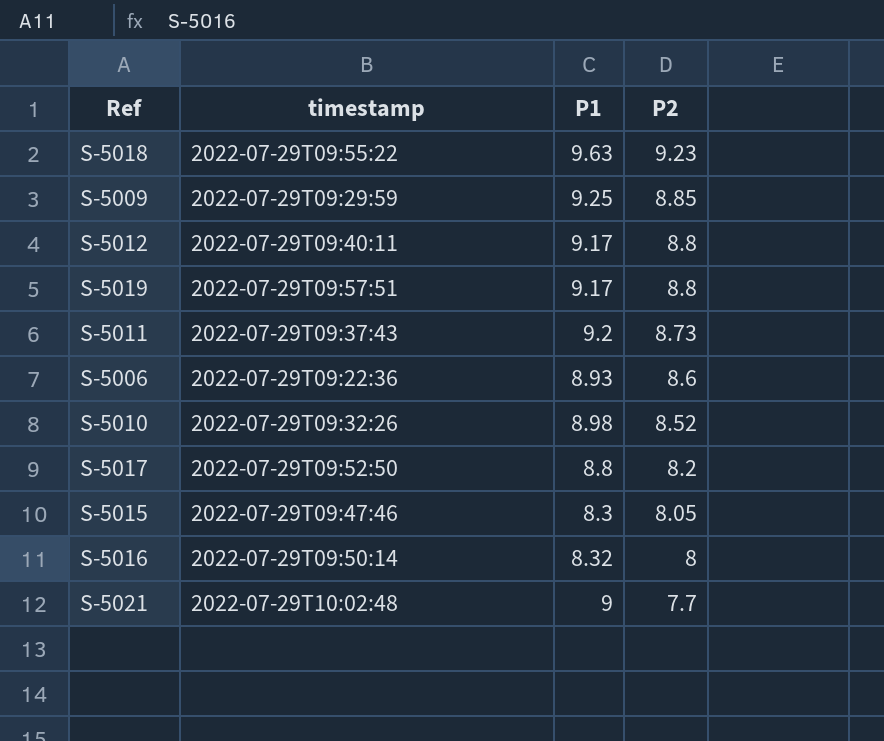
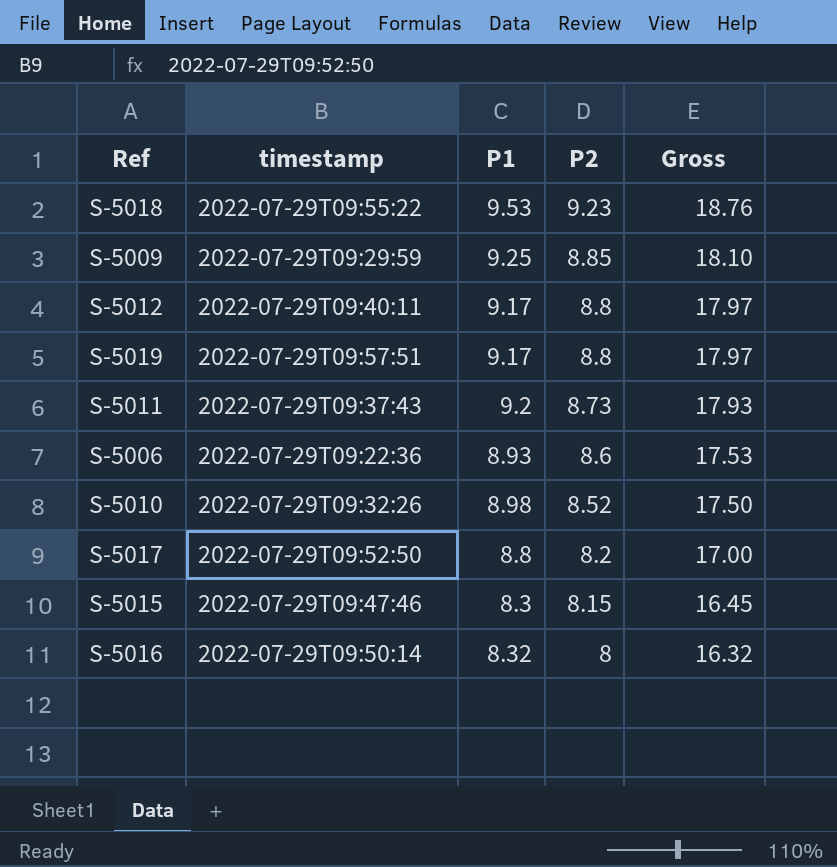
column Gross | formula: none -> [P1] + [P2]
row S-5021: 2022-07-29T10:02:48 | 9 | 7.7 -> none
S-5018 | P1: 9.63 -> 9.53
S-5015 | P2: 8.05 -> 8.15

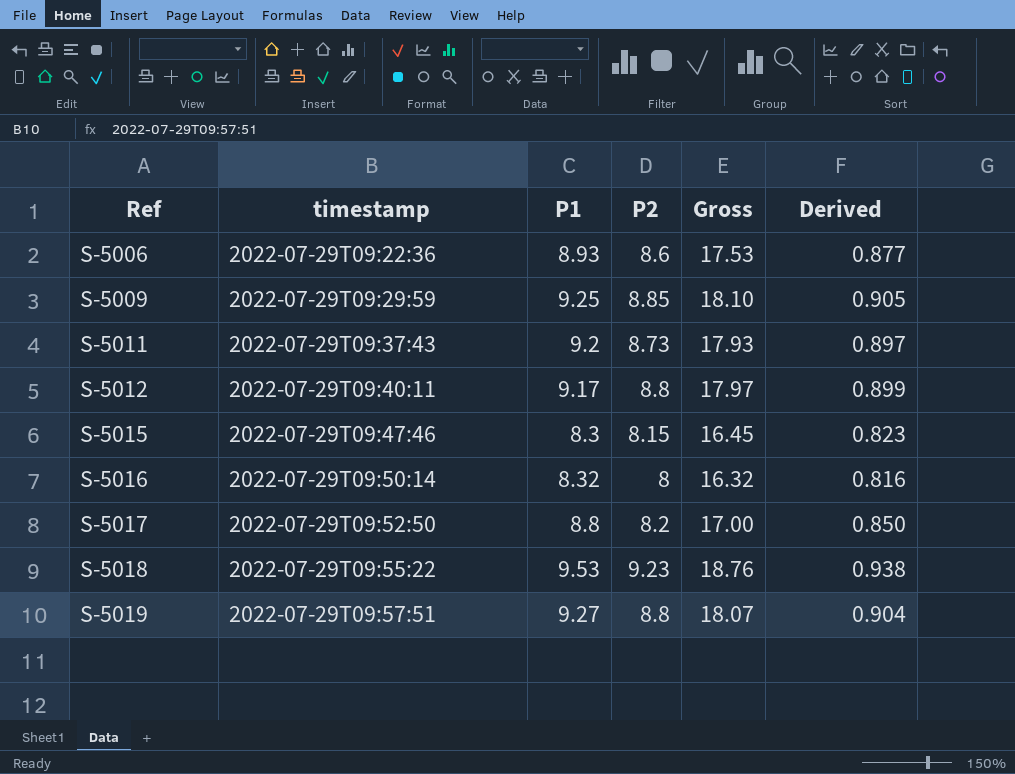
row order: P2 descending -> Ref ascending
column Derived | formula: none -> [Gross] * 0.05
row S-5010: 2022-07-29T09:32:26 | 8.98 | 8.52 | 17.50 -> none
S-5019 | P1: 9.17 -> 9.27
S-5019 | Gross: 17.97 -> 18.07

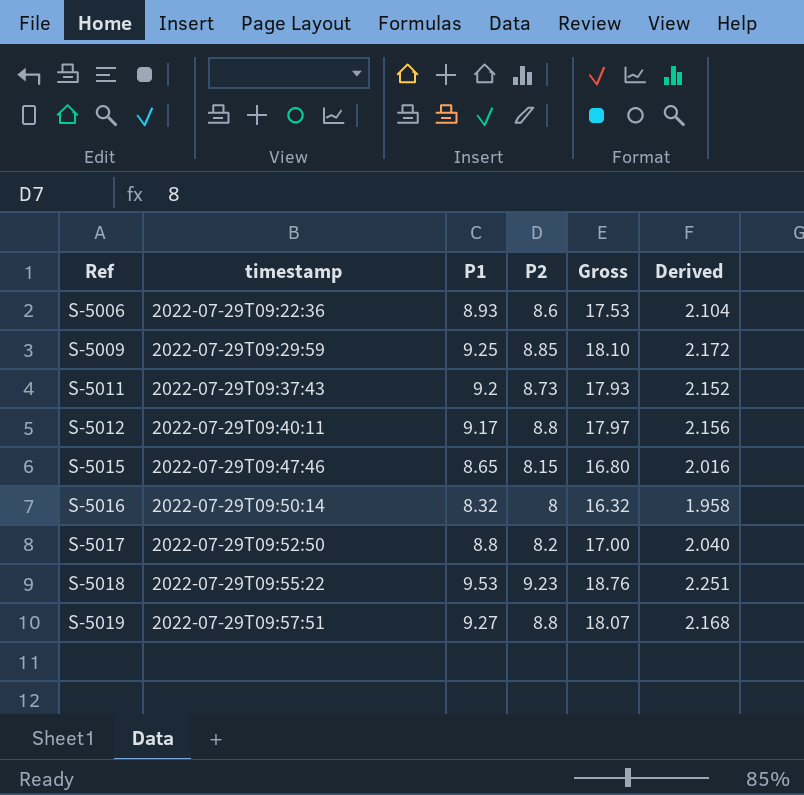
column Derived | formula: [Gross] * 0.05 -> [Gross] * 0.12
S-5015 | P1: 8.3 -> 8.65
S-5015 | Gross: 16.45 -> 16.80

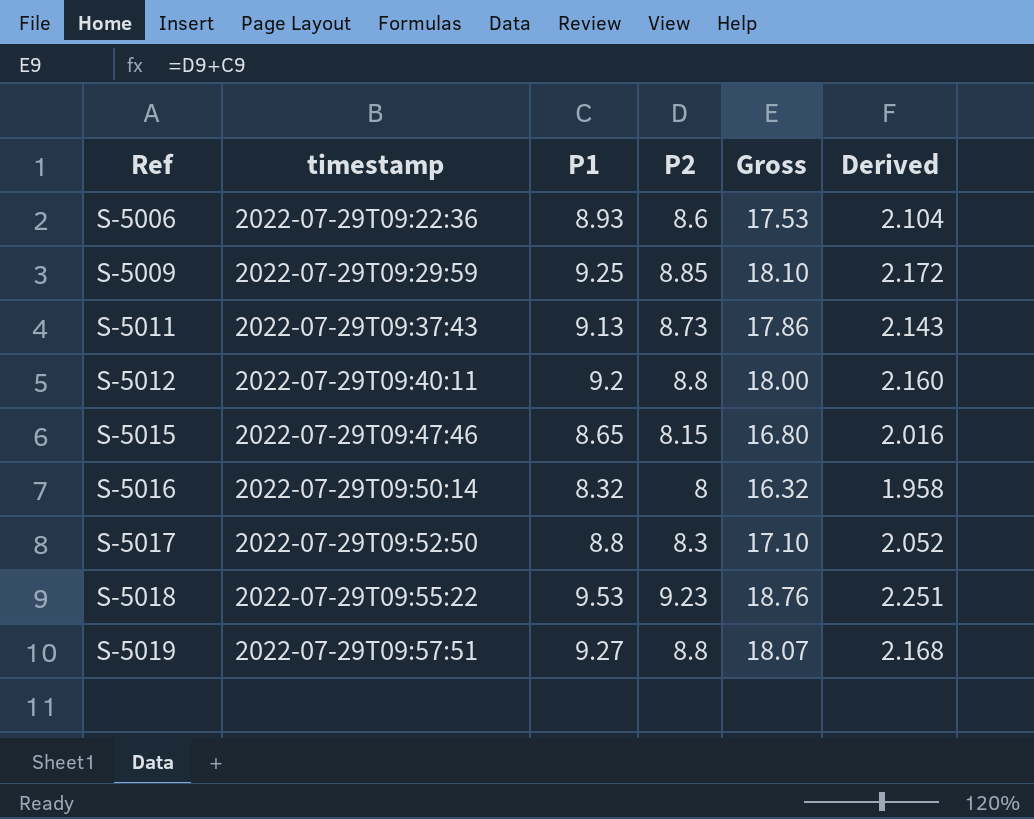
S-5011 | P1: 9.2 -> 9.13
S-5011 | Gross: 17.93 -> 17.86
S-5011 | Derived: 2.152 -> 2.143
S-5012 | P1: 9.17 -> 9.2
S-5012 | Gross: 17.97 -> 18.00
S-5012 | Derived: 2.156 -> 2.160
S-5017 | P2: 8.2 -> 8.3
S-5017 | Gross: 17.00 -> 17.10
S-5017 | Derived: 2.040 -> 2.052

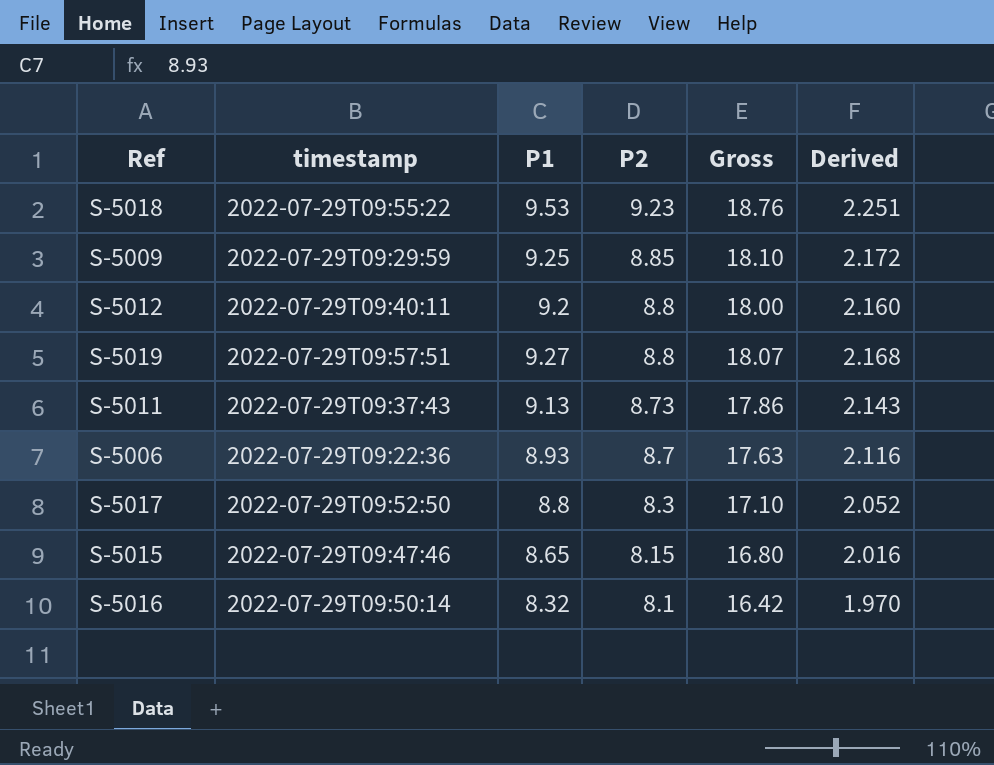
row order: Ref ascending -> P2 descending
S-5006 | P2: 8.6 -> 8.7
S-5006 | Gross: 17.53 -> 17.63
S-5006 | Derived: 2.104 -> 2.116
S-5016 | P2: 8 -> 8.1
S-5016 | Gross: 16.32 -> 16.42
S-5016 | Derived: 1.958 -> 1.970

